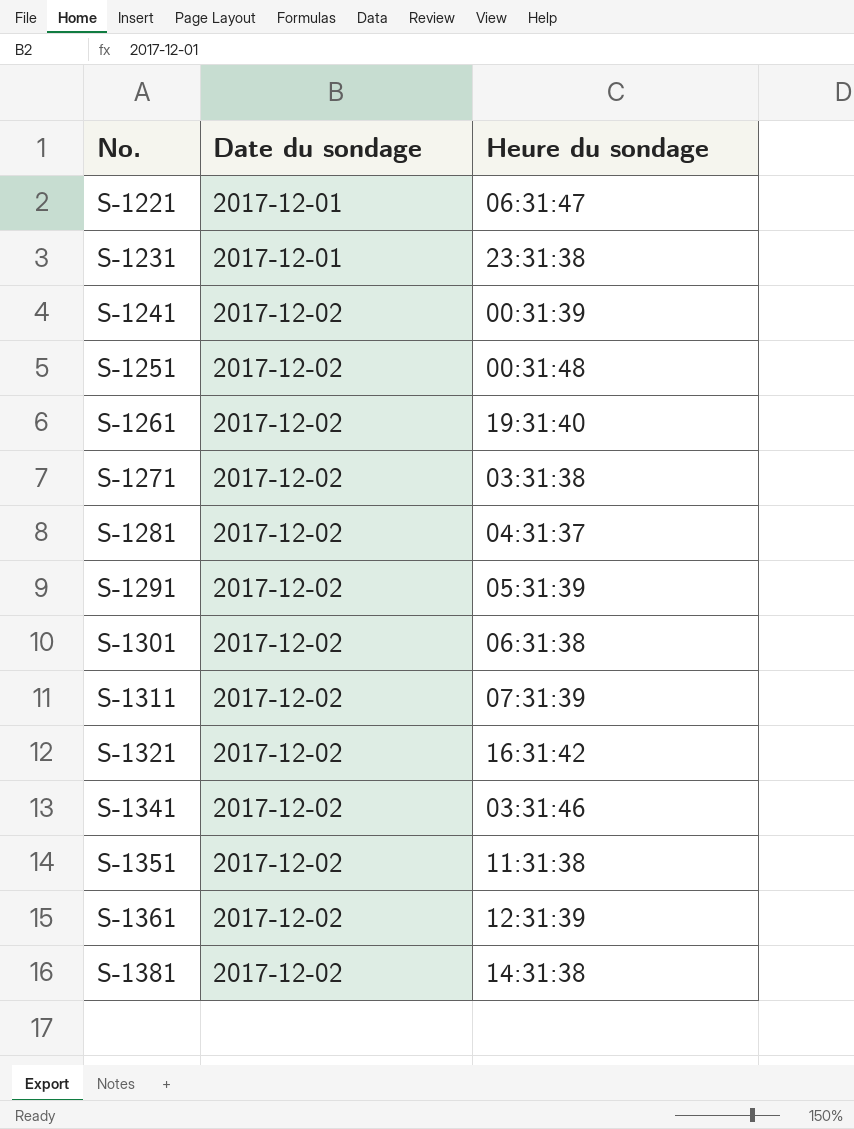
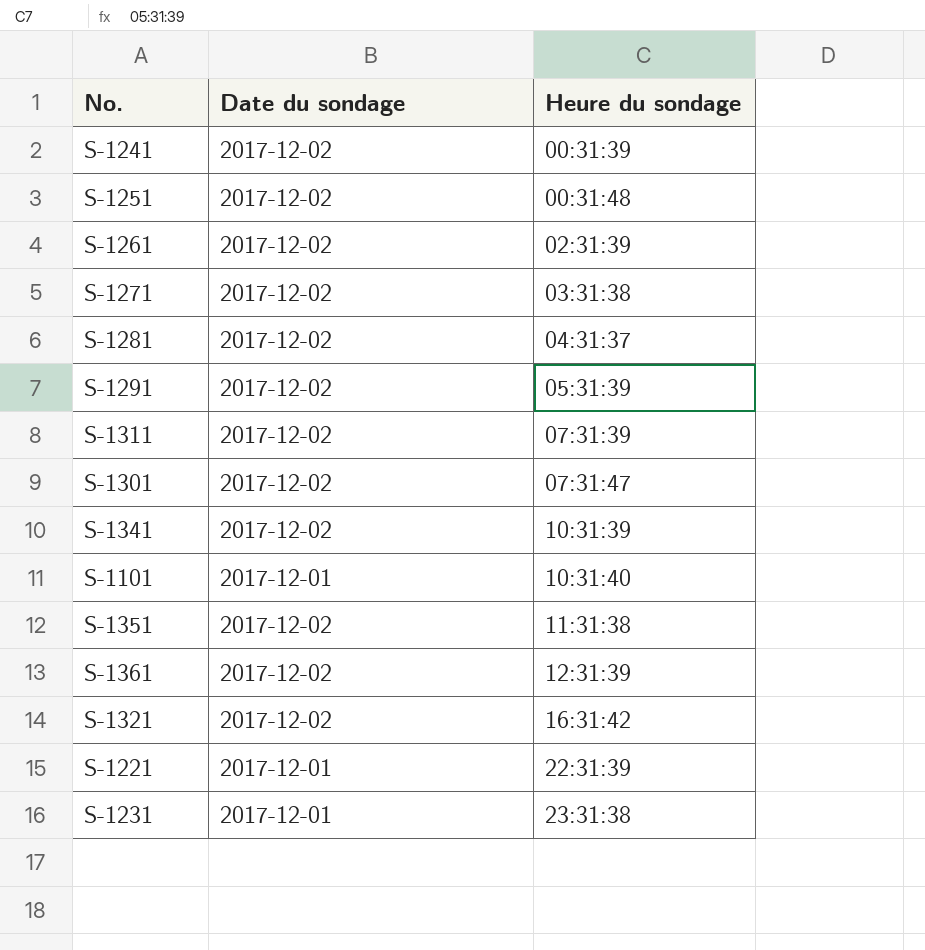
row order: No. ascending -> Heure du sondage ascending
row S-1381: 2017-12-02 | 14:31:38 -> none
S-1261 | Heure du sondage: 19:31:40 -> 02:31:39
S-1301 | Heure du sondage: 06:31:38 -> 07:31:47
S-1341 | Heure du sondage: 03:31:46 -> 10:31:39
row S-1101: none -> 2017-12-01 | 10:31:40
S-1221 | Heure du sondage: 06:31:47 -> 22:31:39

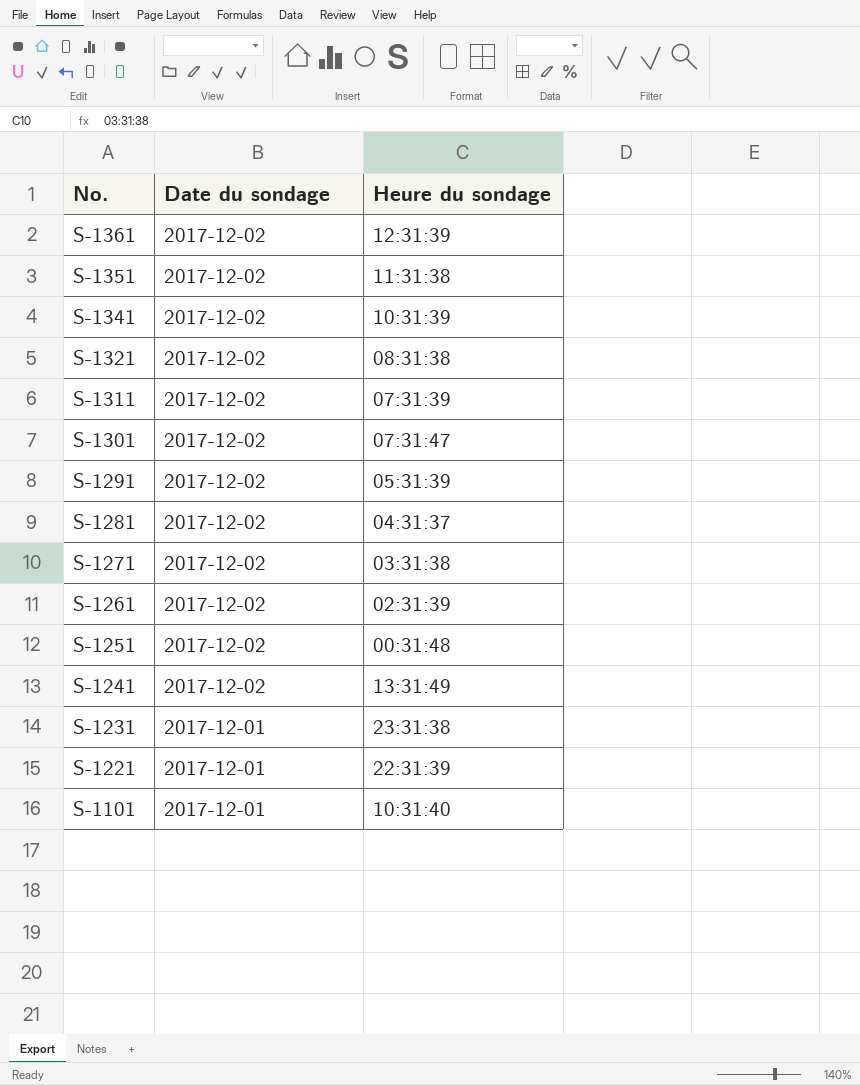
row order: Heure du sondage ascending -> No. descending
S-1321 | Heure du sondage: 16:31:42 -> 08:31:38
S-1241 | Heure du sondage: 00:31:39 -> 13:31:49

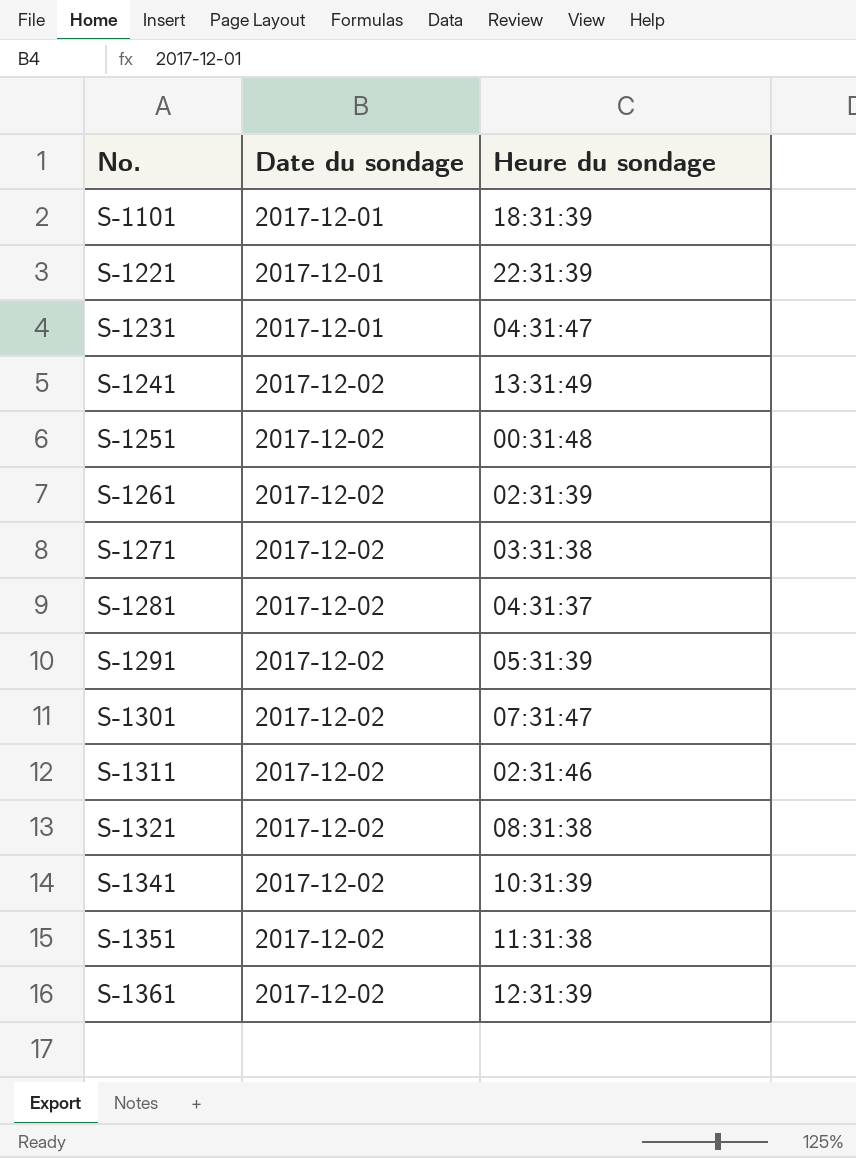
row order: No. descending -> No. ascending
S-1101 | Heure du sondage: 10:31:40 -> 18:31:39
S-1231 | Heure du sondage: 23:31:38 -> 04:31:47
S-1311 | Heure du sondage: 07:31:39 -> 02:31:46

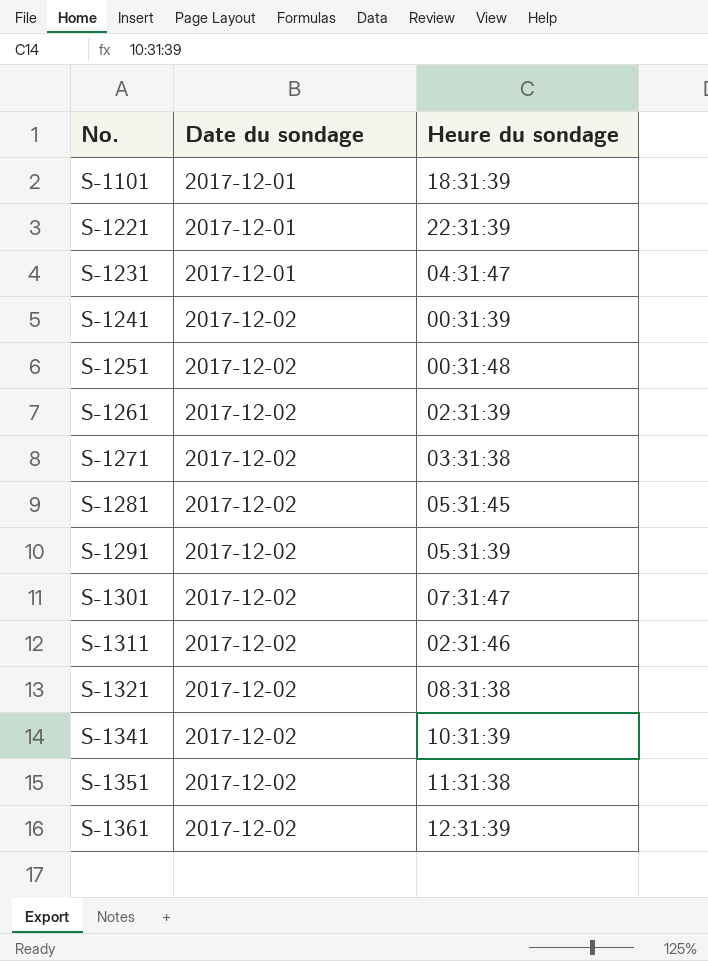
S-1241 | Heure du sondage: 13:31:49 -> 00:31:39
S-1281 | Heure du sondage: 04:31:37 -> 05:31:45

